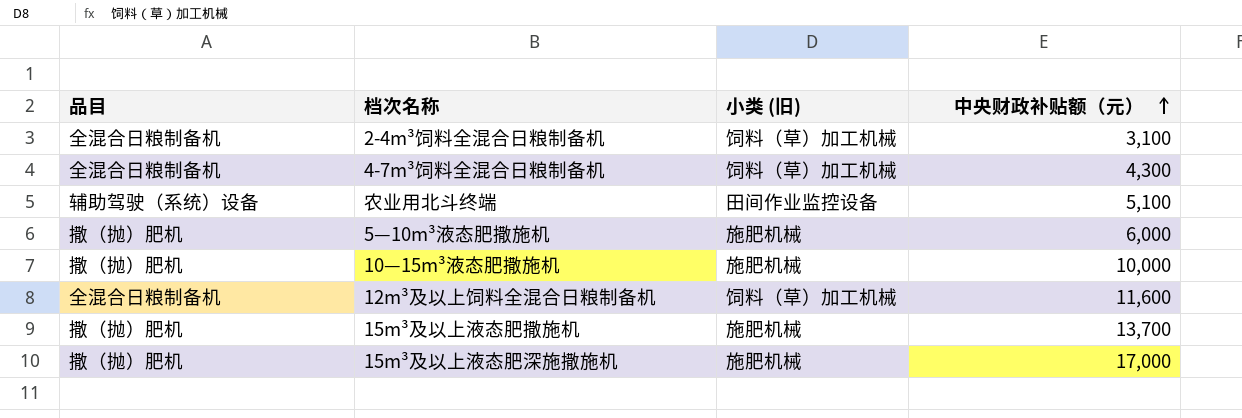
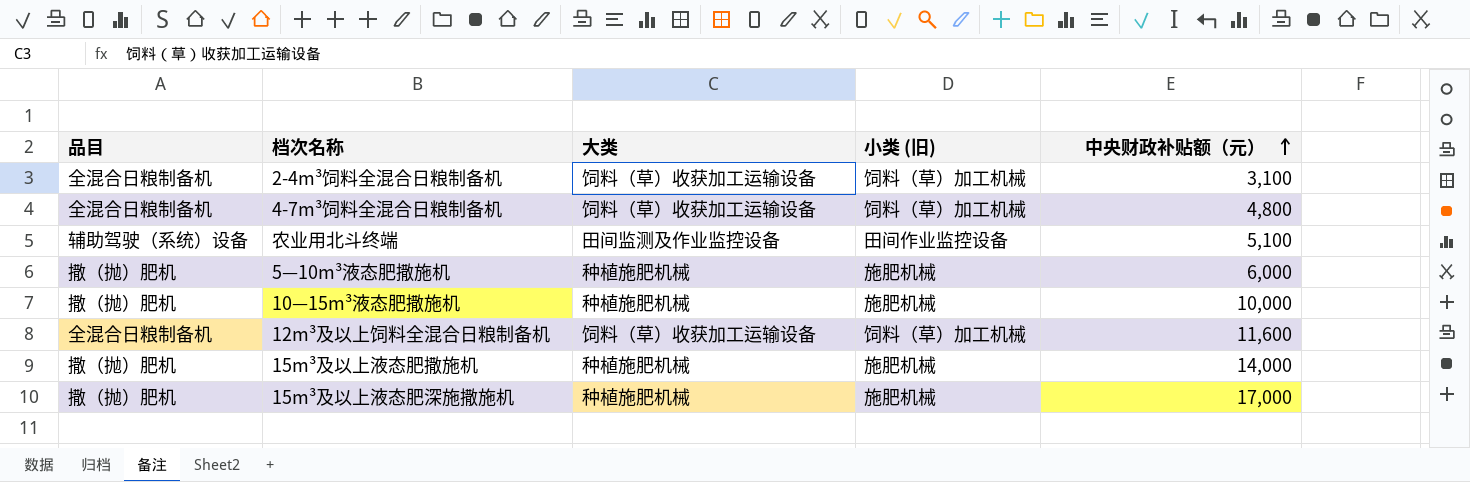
column 大类 | position: none -> 3
4-7m³饲料全混合日粮制备机 | 中央财政补贴额（元）: 4,300 -> 4,800
15m³及以上液态肥撒施机 | 中央财政补贴额（元）: 13,700 -> 14,000

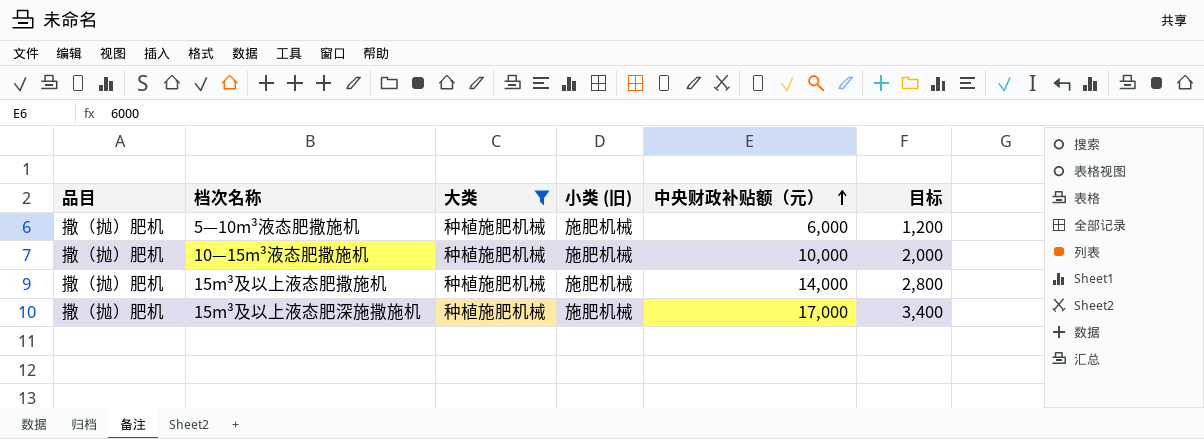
filter: none -> 大类 = 种植施肥机械
column 目标 | formula: none -> [中央财政补贴额（元）] * 0.2

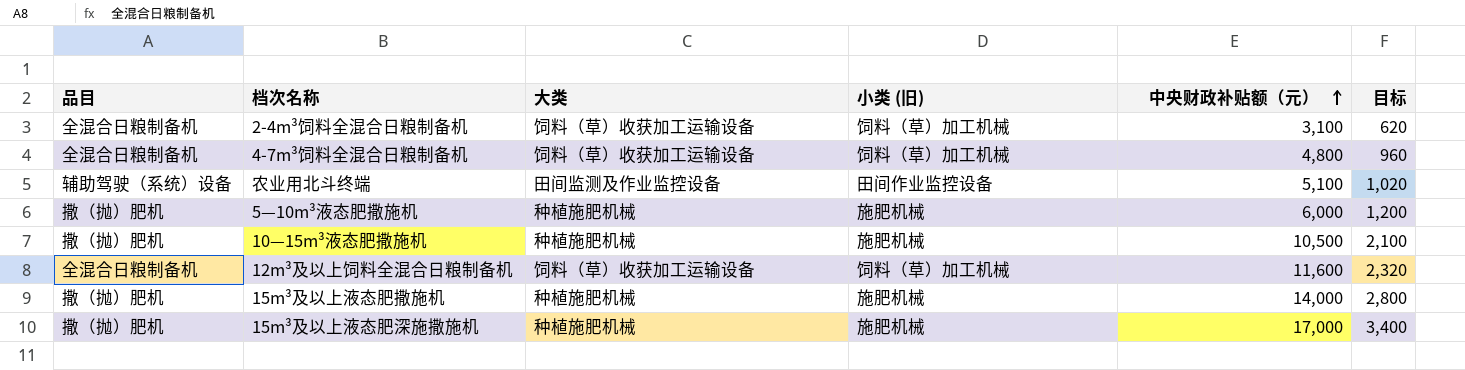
filter: 大类 = 种植施肥机械 -> none
10—15m³液态肥撒施机 | 中央财政补贴额（元）: 10,000 -> 10,500
10—15m³液态肥撒施机 | 目标: 2,000 -> 2,100

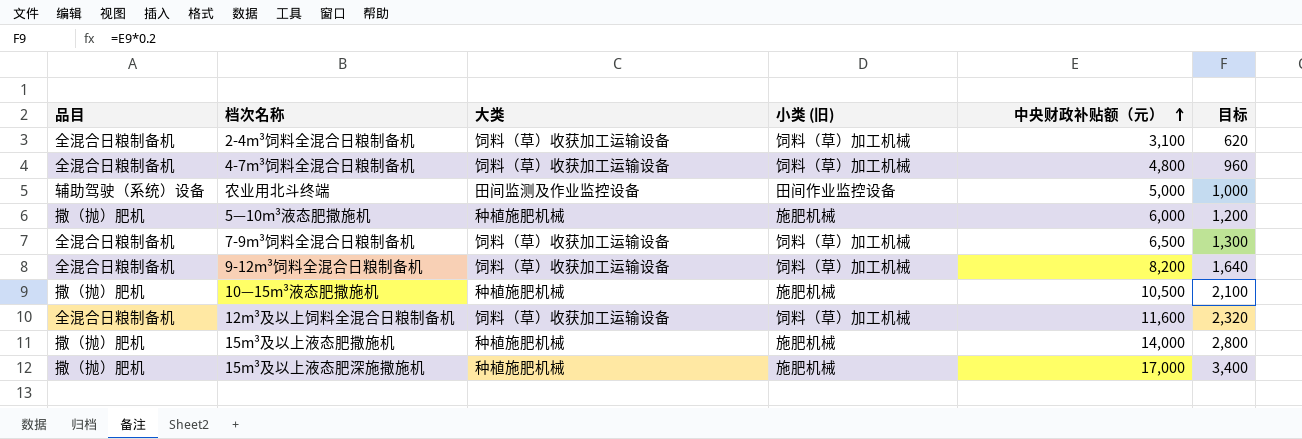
农业用北斗终端 | 中央财政补贴额（元）: 5,100 -> 5,000
农业用北斗终端 | 目标: 1,020 -> 1,000
row 7-9m³饲料全混合日粮制备机: none -> 全混合日粮制备机 | 饲料（草）收获加工运输设备 | 饲料（草）加工机械 | 6,500 | 1,300
row 9-12m³饲料全混合日粮制备机: none -> 全混合日粮制备机 | 饲料（草）收获加工运输设备 | 饲料（草）加工机械 | 8,200 | 1,640

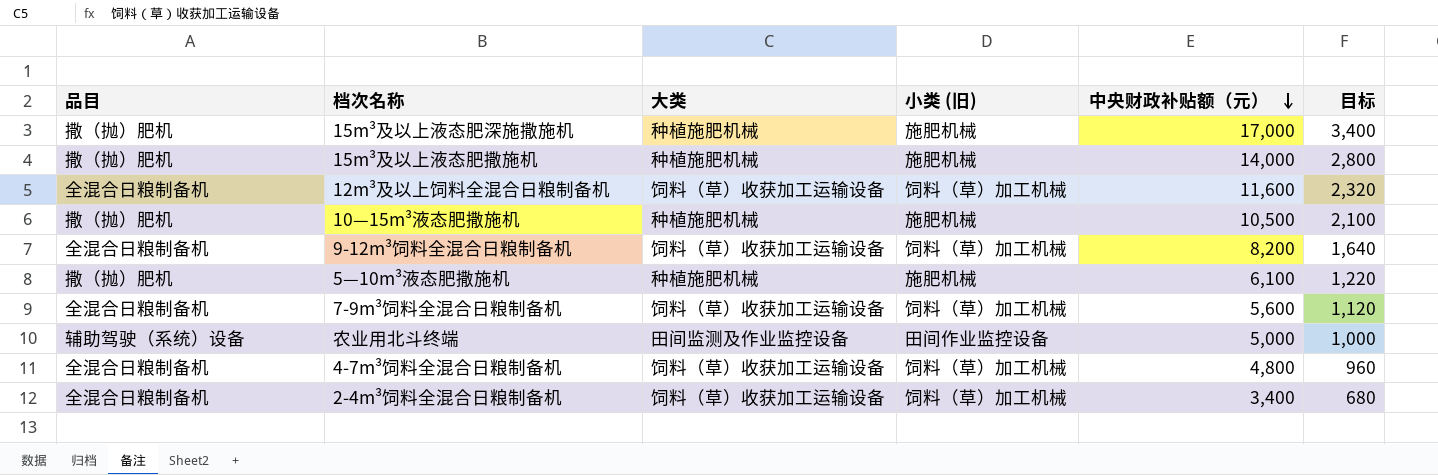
row order: 中央财政补贴额（元） ascending -> 中央财政补贴额（元） descending
5—10m³液态肥撒施机 | 中央财政补贴额（元）: 6,000 -> 6,100
5—10m³液态肥撒施机 | 目标: 1,200 -> 1,220
7-9m³饲料全混合日粮制备机 | 中央财政补贴额（元）: 6,500 -> 5,600
7-9m³饲料全混合日粮制备机 | 目标: 1,300 -> 1,120
2-4m³饲料全混合日粮制备机 | 中央财政补贴额（元）: 3,100 -> 3,400
2-4m³饲料全混合日粮制备机 | 目标: 620 -> 680

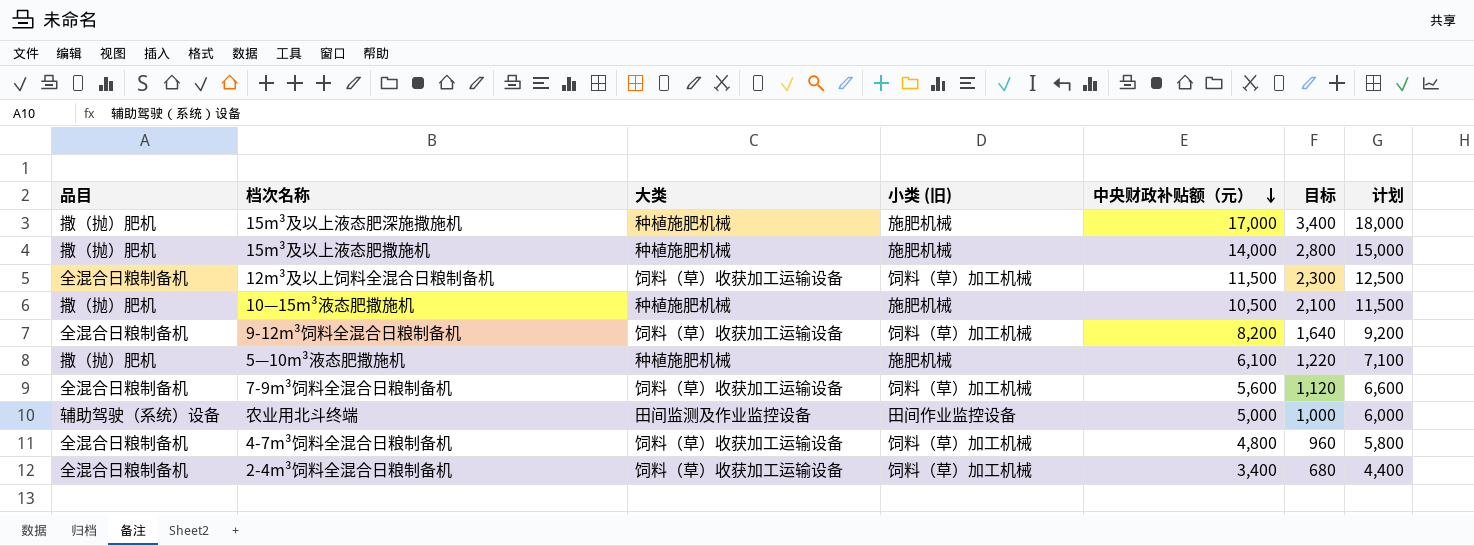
column 计划 | formula: none -> [中央财政补贴额（元）] + 1000
12m³及以上饲料全混合日粮制备机 | 中央财政补贴额（元）: 11,600 -> 11,500
12m³及以上饲料全混合日粮制备机 | 目标: 2,320 -> 2,300

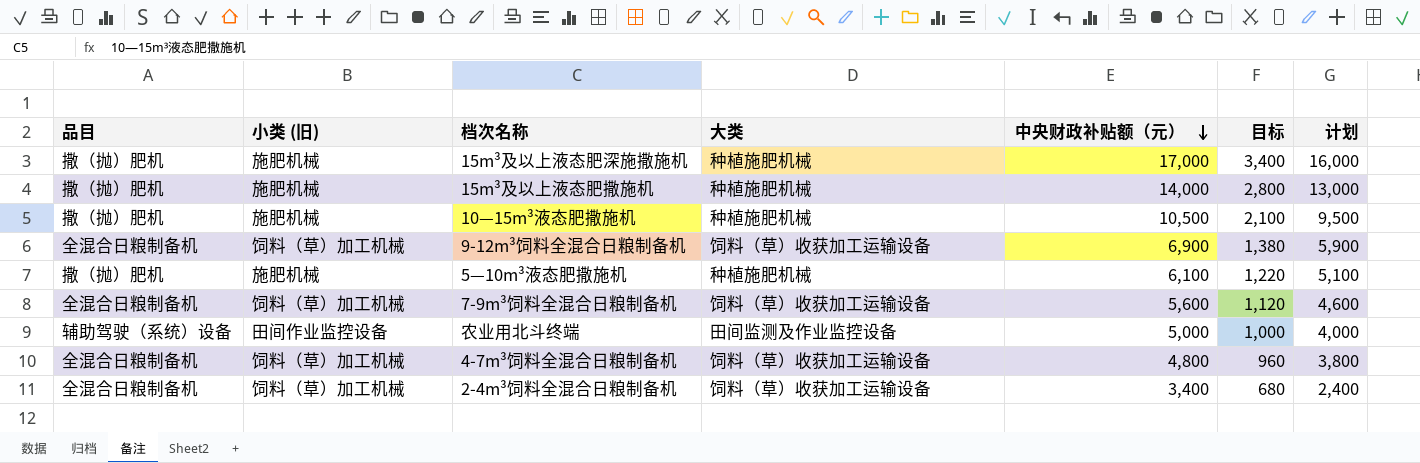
column 小类 (旧) | position: 4 -> 2
column 计划 | formula: [中央财政补贴额（元）] + 1000 -> [中央财政补贴额（元）] - 1000
row 12m³及以上饲料全混合日粮制备机: 全混合日粮制备机 | 饲料（草）收获加工运输设备 | 饲料（草）加工机械 | 11,500 | 2,300 | 12,500 -> none
9-12m³饲料全混合日粮制备机 | 中央财政补贴额（元）: 8,200 -> 6,900
9-12m³饲料全混合日粮制备机 | 目标: 1,640 -> 1,380

